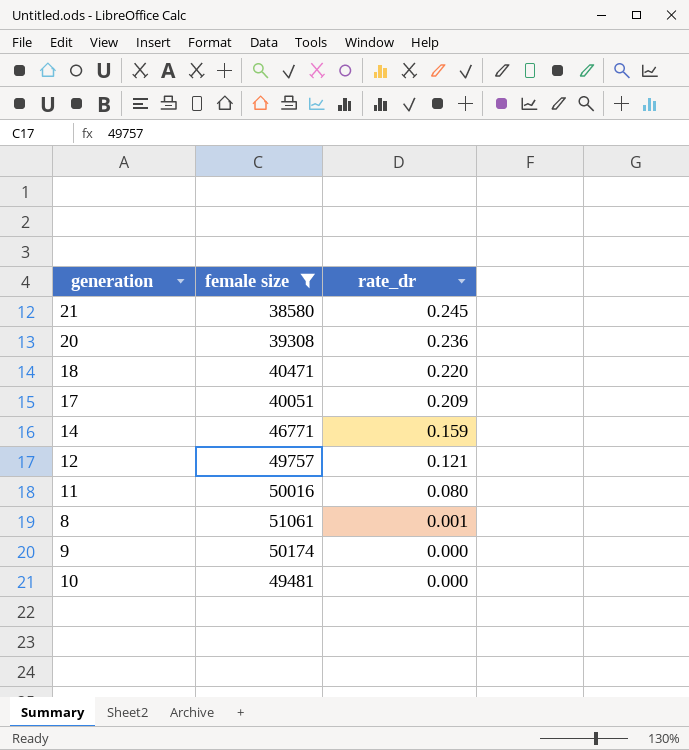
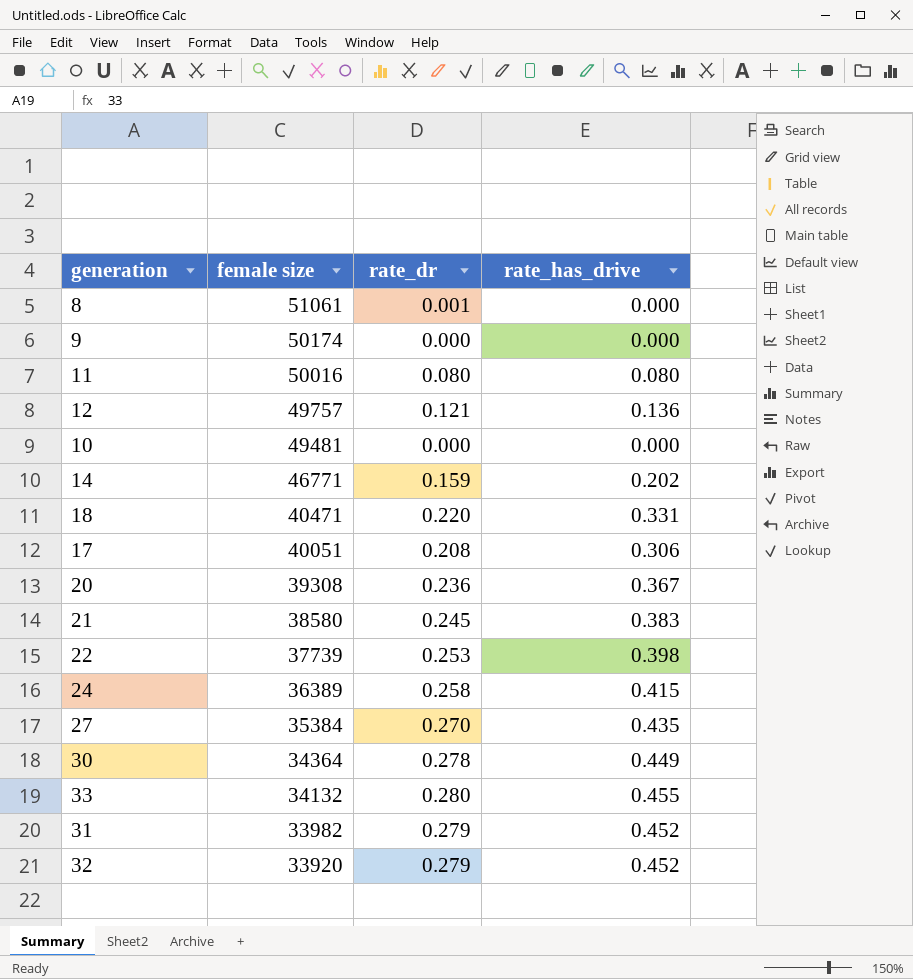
filter: female size >= 38580 -> none
row order: rate_dr descending -> female size descending
column rate_has_drive | position: none -> 4
17 | rate_dr: 0.209 -> 0.208

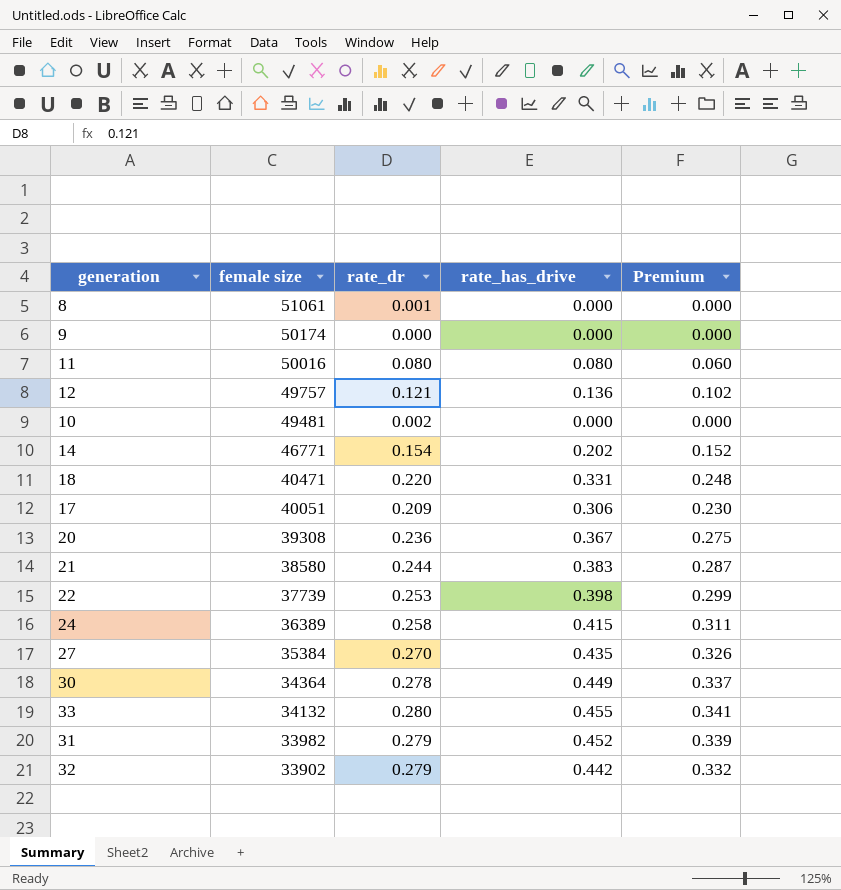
column Premium | formula: none -> [rate_has_drive] * 0.75
10 | rate_dr: 0.000 -> 0.002
14 | rate_dr: 0.159 -> 0.154
17 | rate_dr: 0.208 -> 0.209
21 | rate_dr: 0.245 -> 0.244
32 | female size: 33920 -> 33902
32 | rate_has_drive: 0.452 -> 0.442

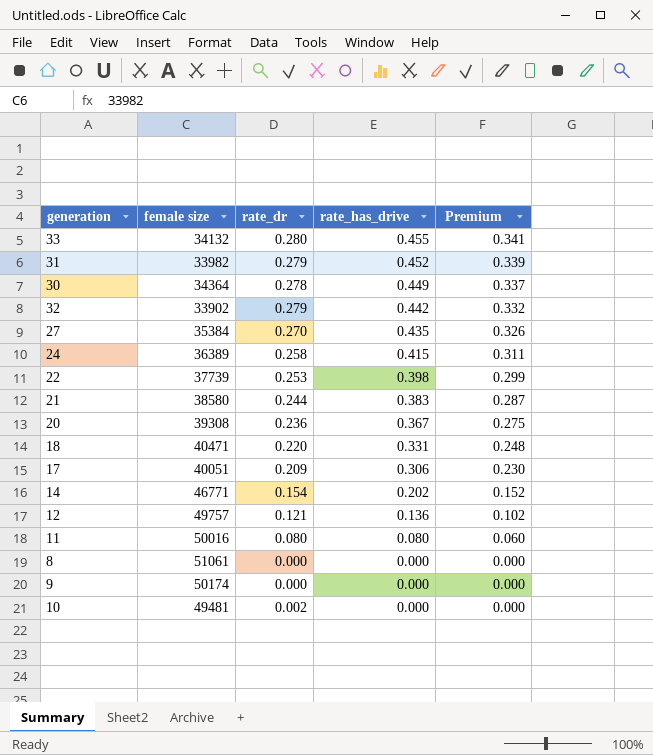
row order: female size descending -> rate_has_drive descending
8 | rate_dr: 0.001 -> 0.000

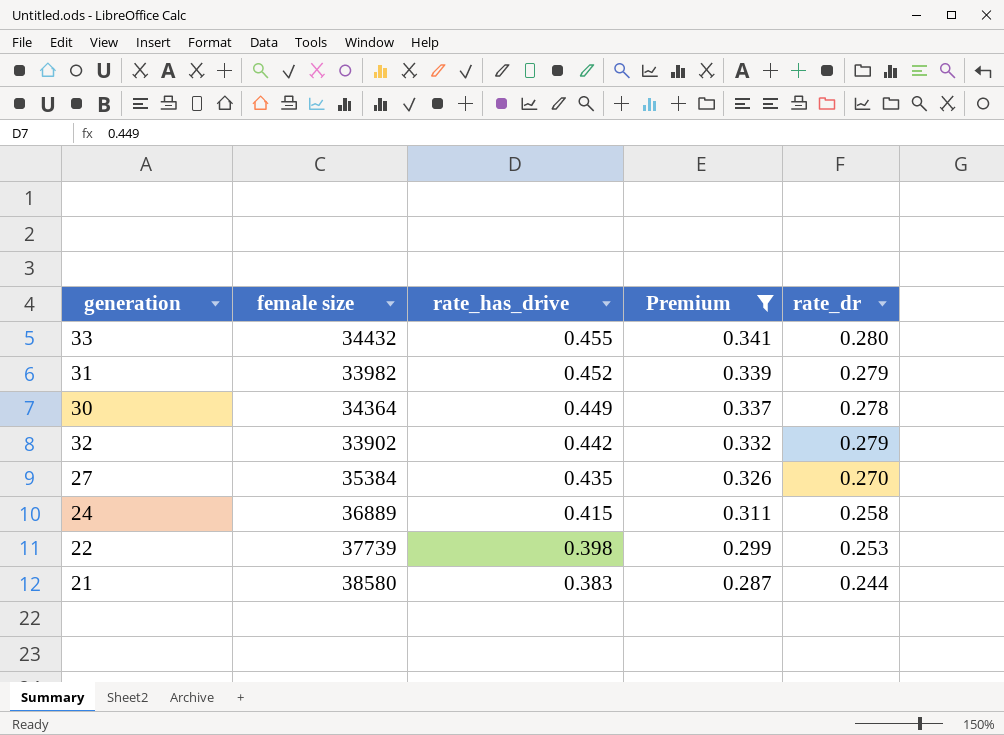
filter: none -> Premium >= 0.287
column rate_dr | position: 3 -> 5
33 | female size: 34132 -> 34432
24 | female size: 36389 -> 36889

